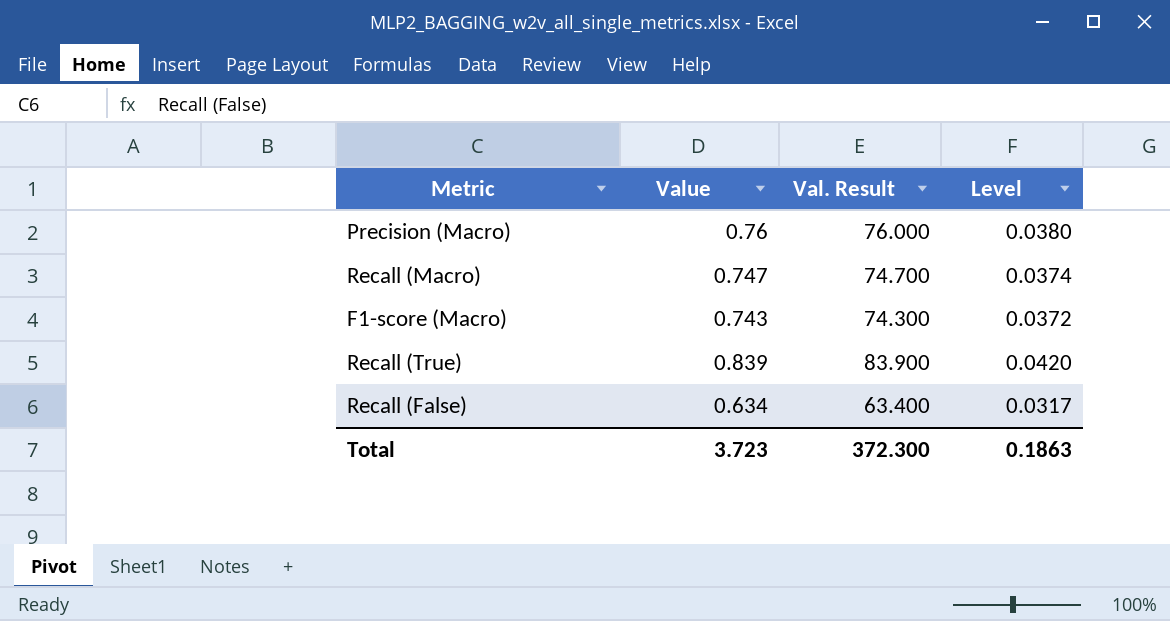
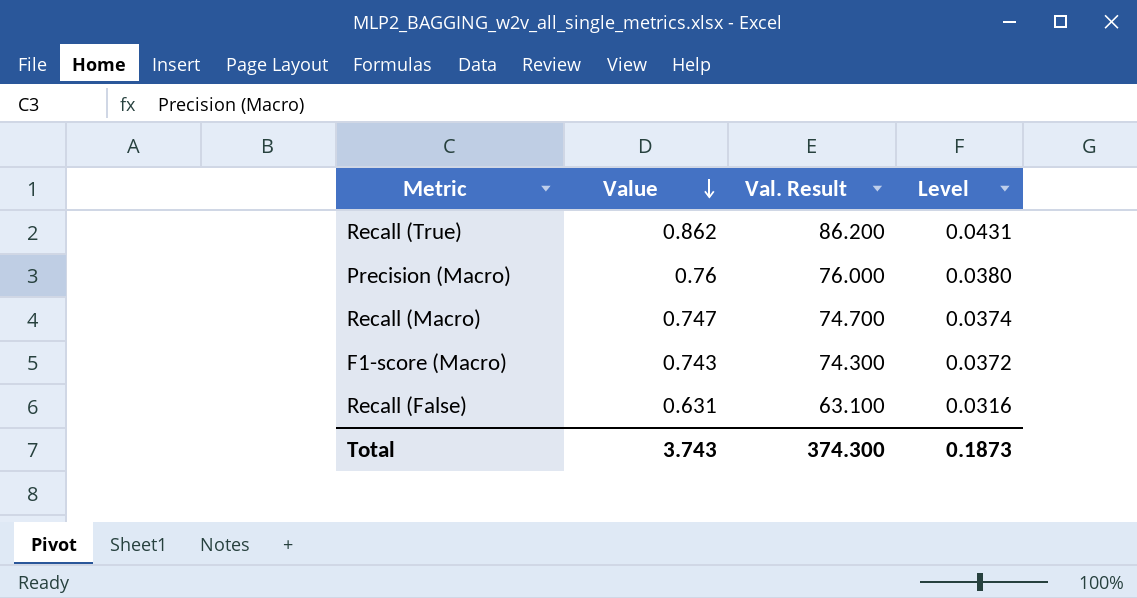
row order: none -> Value descending
Recall (True) | Value: 0.839 -> 0.862
Recall (True) | Val. Result: 83.900 -> 86.200
Recall (True) | Level: 0.0420 -> 0.0431
Recall (False) | Value: 0.634 -> 0.631
Recall (False) | Val. Result: 63.400 -> 63.100
Recall (False) | Level: 0.0317 -> 0.0316
Total | Value: 3.723 -> 3.743
Total | Val. Result: 372.300 -> 374.300
Total | Level: 0.1863 -> 0.1873

